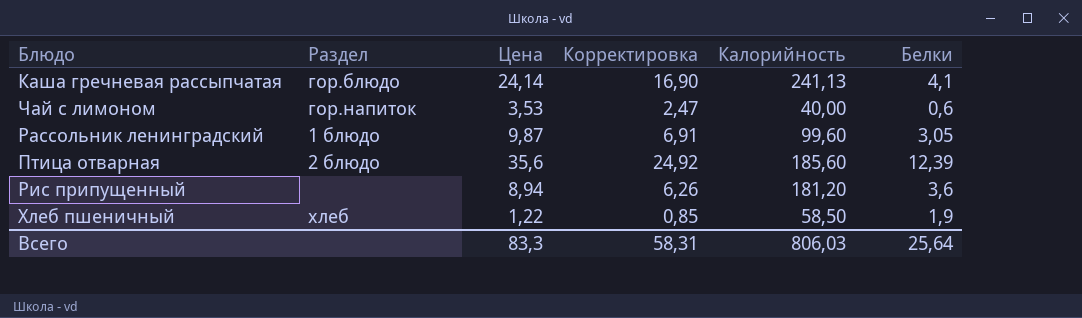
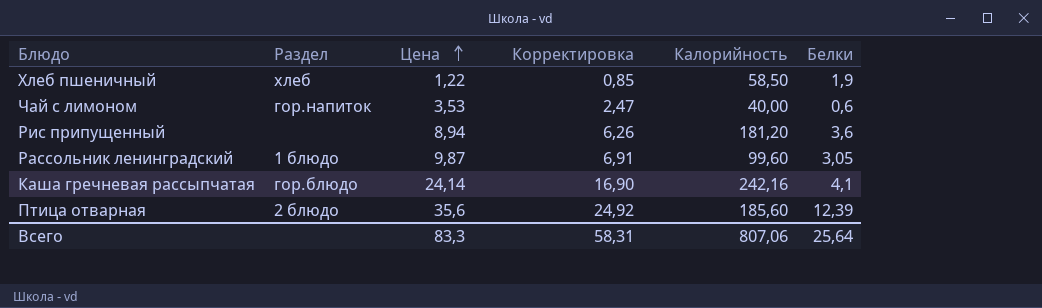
row order: none -> Цена ascending
Каша гречневая рассыпчатая | Калорийность: 241,13 -> 242,16
Всего | Калорийность: 806,03 -> 807,06

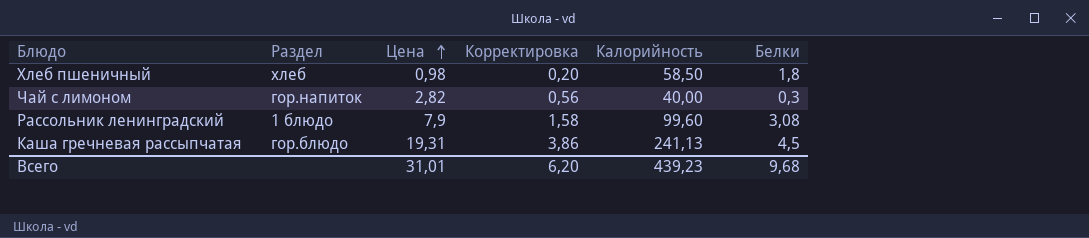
column Корректировка | formula: [Цена] * 0,7 -> [Цена] * 0,2
row Рис припущенный: none | 8,94 | 6,26 | 181,20 | 3,6 -> none
row Птица отварная: 2 блюдо | 35,6 | 24,92 | 185,60 | 12,39 -> none
Хлеб пшеничный | Цена: 1,22 -> 0,98
Хлеб пшеничный | Белки: 1,9 -> 1,8
Чай с лимоном | Цена: 3,53 -> 2,82
Чай с лимоном | Белки: 0,6 -> 0,3
Рассольник ленинградский | Цена: 9,87 -> 7,9
Рассольник ленинградский | Белки: 3,05 -> 3,08
Каша гречневая рассыпчатая | Цена: 24,14 -> 19,31
Каша гречневая рассыпчатая | Калорийность: 242,16 -> 241,13
Каша гречневая рассыпчатая | Белки: 4,1 -> 4,5
Всего | Цена: 83,3 -> 31,01
Всего | Корректировка: 58,31 -> 6,20
Всего | Калорийность: 807,06 -> 439,23
Всего | Белки: 25,64 -> 9,68

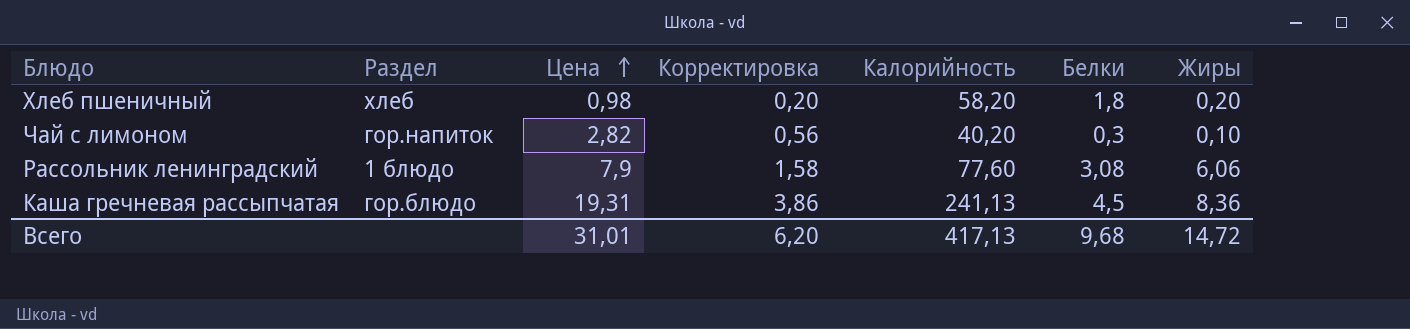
column Жиры | position: none -> 7
Хлеб пшеничный | Калорийность: 58,50 -> 58,20
Чай с лимоном | Калорийность: 40,00 -> 40,20
Рассольник ленинградский | Калорийность: 99,60 -> 77,60
Всего | Калорийность: 439,23 -> 417,13

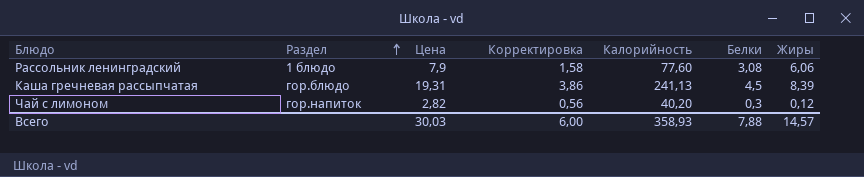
row order: Цена ascending -> Раздел ascending
row Хлеб пшеничный: хлеб | 0,98 | 0,20 | 58,20 | 1,8 | 0,20 -> none
Каша гречневая рассыпчатая | Жиры: 8,36 -> 8,39
Чай с лимоном | Жиры: 0,10 -> 0,12
Всего | Цена: 31,01 -> 30,03
Всего | Корректировка: 6,20 -> 6,00
Всего | Калорийность: 417,13 -> 358,93
Всего | Белки: 9,68 -> 7,88
Всего | Жиры: 14,72 -> 14,57

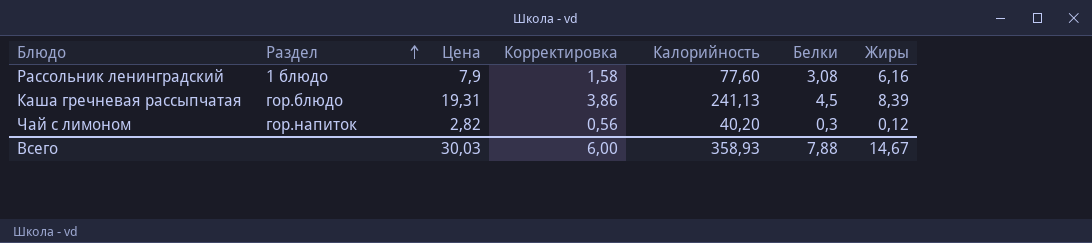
Рассольник ленинградский | Жиры: 6,06 -> 6,16
Всего | Жиры: 14,57 -> 14,67

